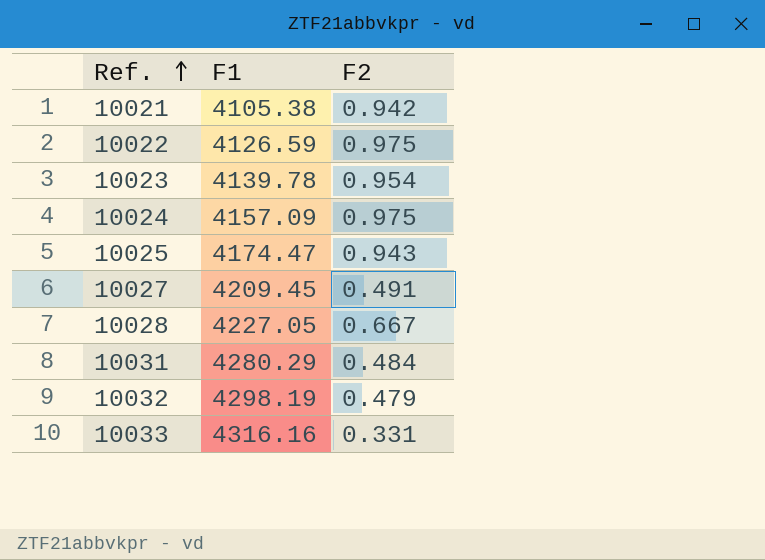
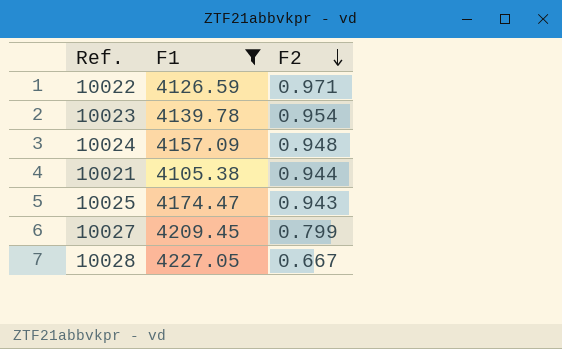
filter: none -> F1 <= 4227.05
row order: Ref. ascending -> F2 descending
10022 | F2: 0.975 -> 0.971
10024 | F2: 0.975 -> 0.948
10021 | F2: 0.942 -> 0.944
10027 | F2: 0.491 -> 0.799

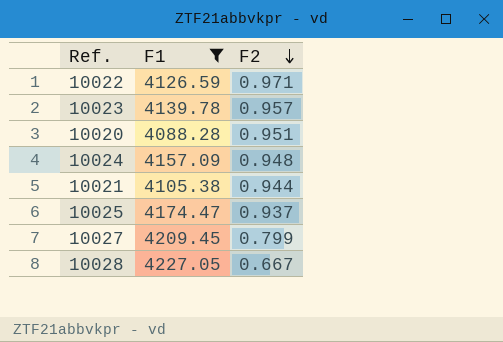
10023 | F2: 0.954 -> 0.957
row 10020: none -> 4088.28 | 0.951
10025 | F2: 0.943 -> 0.937

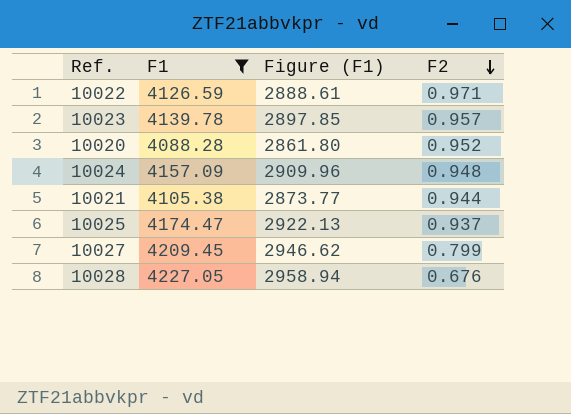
column Figure (F1) | formula: none -> [F1] * 0.7
10020 | F2: 0.951 -> 0.952
10028 | F2: 0.667 -> 0.676

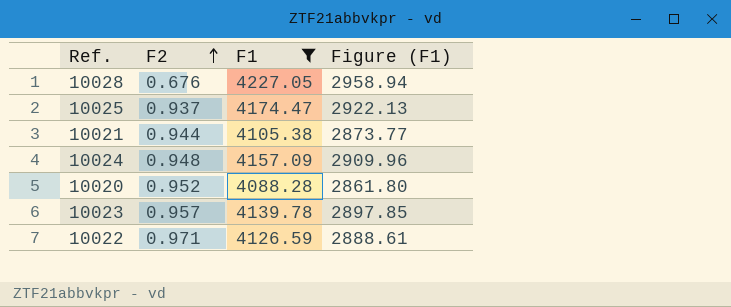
row order: F2 descending -> F2 ascending
column F2 | position: 4 -> 2
row 10027: 4209.45 | 2946.62 | 0.799 -> none

